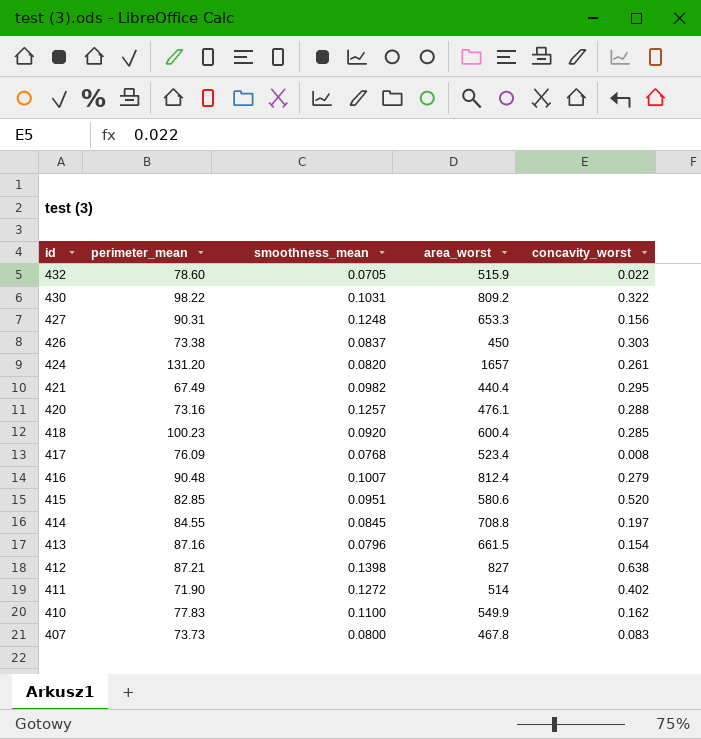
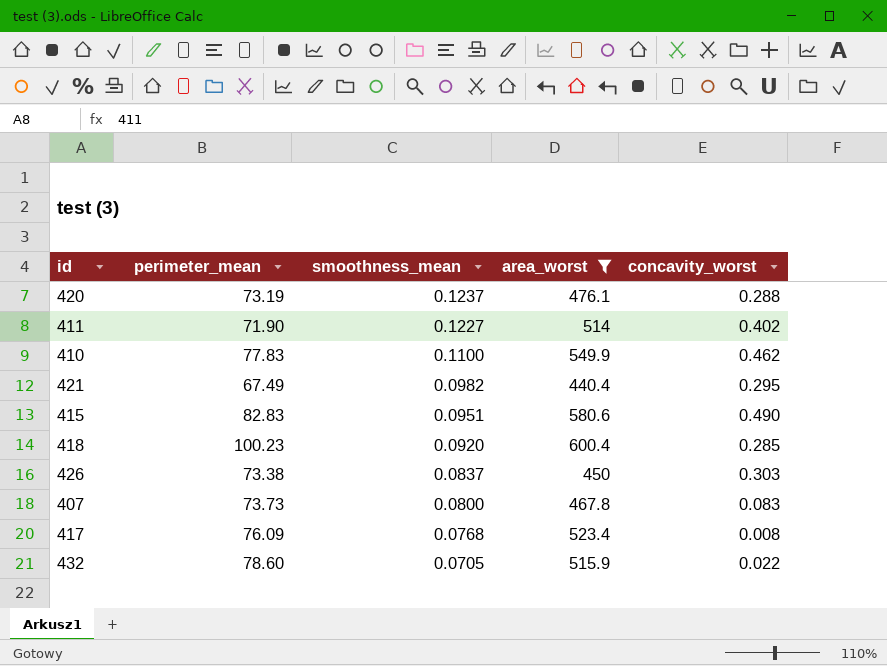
filter: none -> area_worst <= 600.4
row order: id descending -> smoothness_mean descending
420 | perimeter_mean: 73.16 -> 73.19
420 | smoothness_mean: 0.1257 -> 0.1237
411 | smoothness_mean: 0.1272 -> 0.1227
410 | concavity_worst: 0.162 -> 0.462
415 | perimeter_mean: 82.85 -> 82.83
415 | concavity_worst: 0.520 -> 0.490

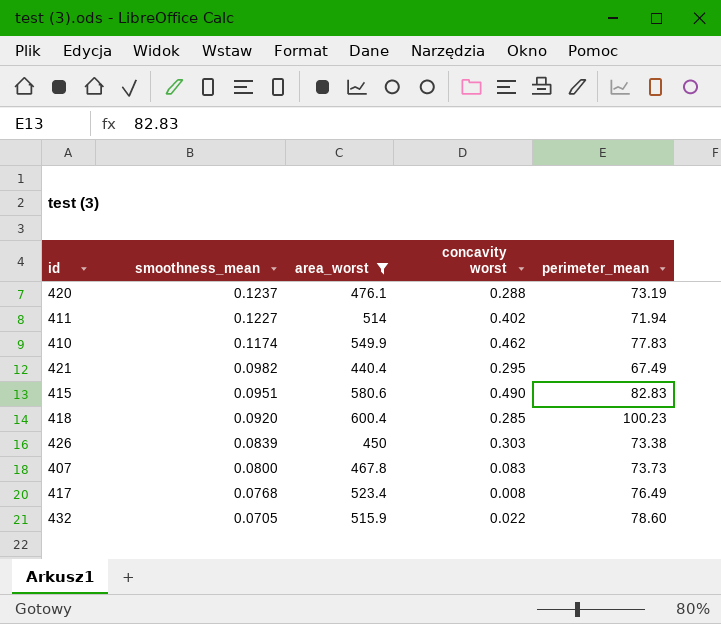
column name: concavity_worst -> concavity worst
column perimeter_mean | position: 2 -> 5
411 | perimeter_mean: 71.90 -> 71.94
410 | smoothness_mean: 0.1100 -> 0.1174
426 | smoothness_mean: 0.0837 -> 0.0839
417 | perimeter_mean: 76.09 -> 76.49

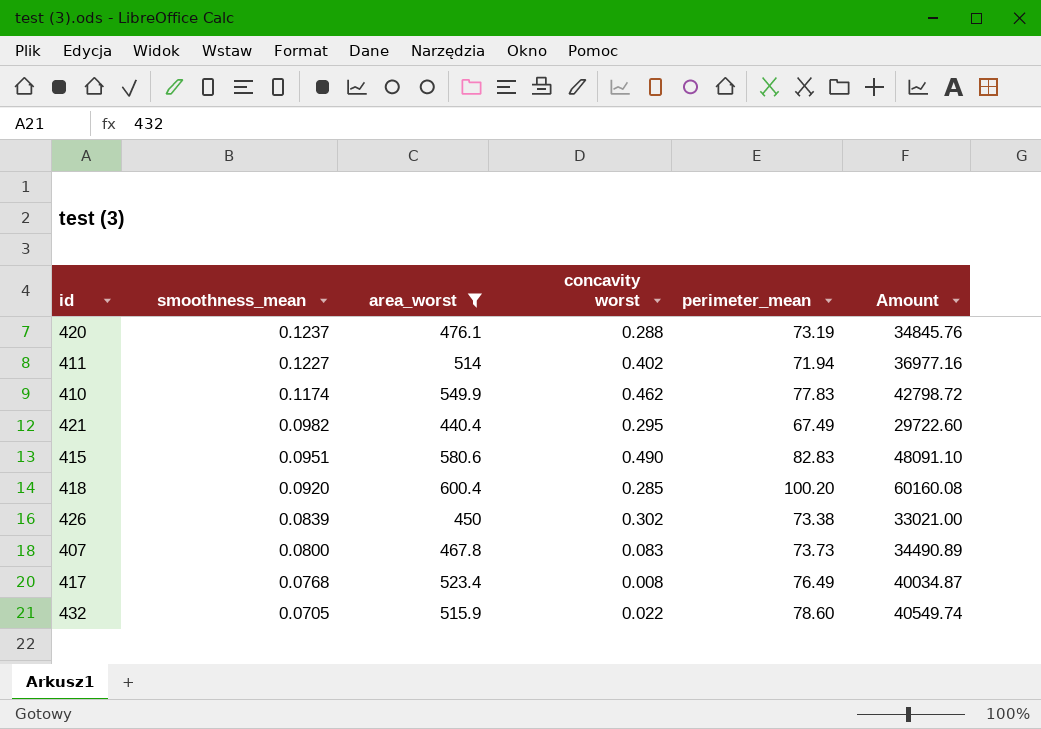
column Amount | formula: none -> [area_worst] * [perimeter_mean]
418 | perimeter_mean: 100.23 -> 100.20
426 | concavity worst: 0.303 -> 0.302

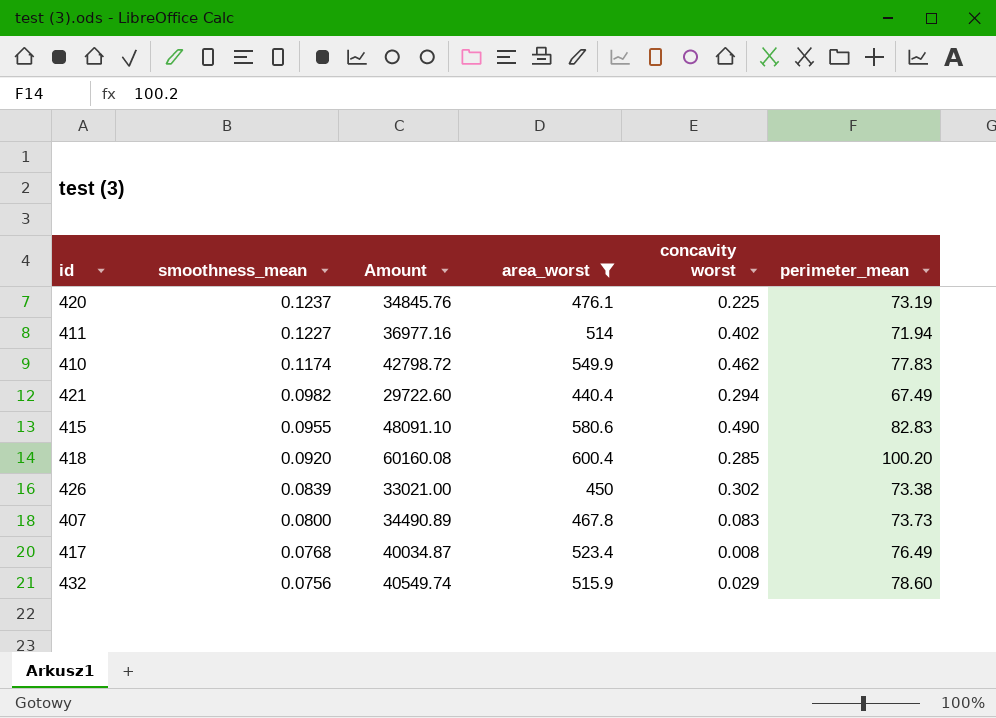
column Amount | position: 6 -> 3
420 | concavity worst: 0.288 -> 0.225
421 | concavity worst: 0.295 -> 0.294
415 | smoothness_mean: 0.0951 -> 0.0955
432 | smoothness_mean: 0.0705 -> 0.0756
432 | concavity worst: 0.022 -> 0.029

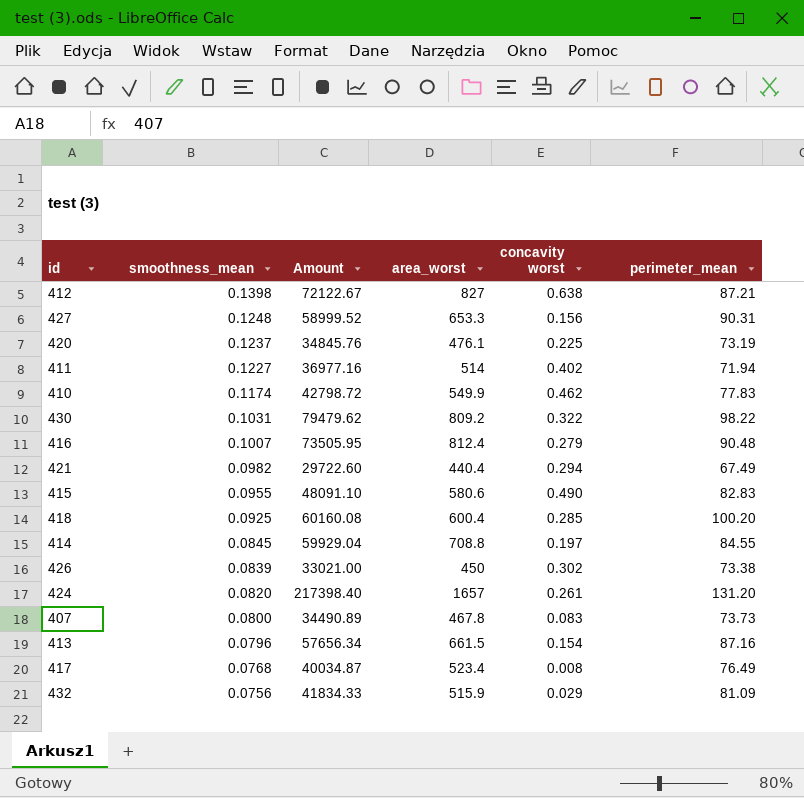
filter: area_worst <= 600.4 -> none
418 | smoothness_mean: 0.0920 -> 0.0925
432 | Amount: 40549.74 -> 41834.33
432 | perimeter_mean: 78.60 -> 81.09

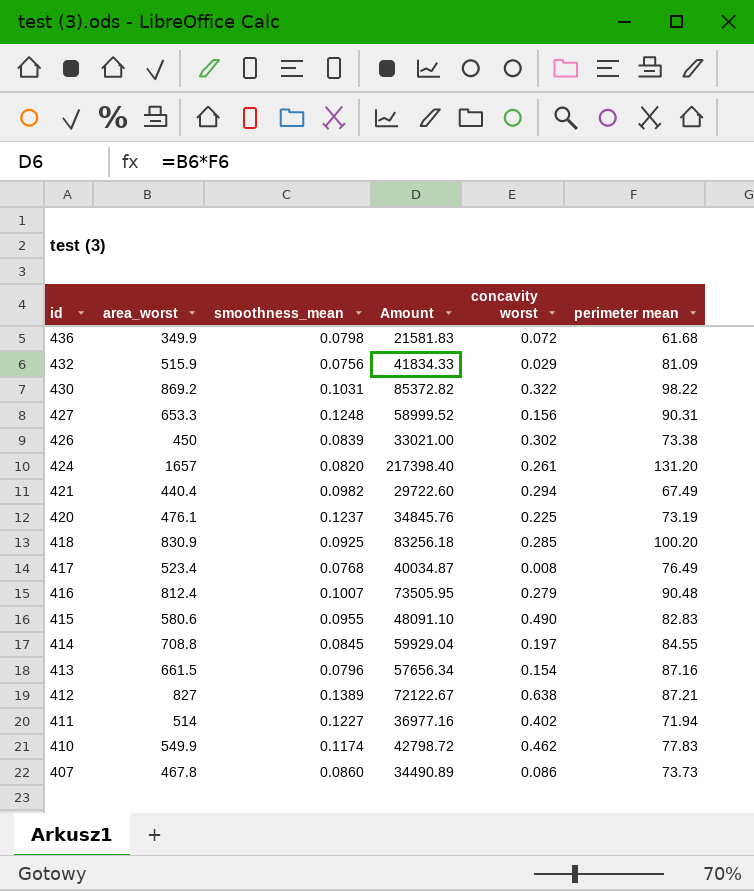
row order: smoothness_mean descending -> id descending
column area_worst | position: 4 -> 2
column name: perimeter_mean -> perimeter mean
row 436: none -> 349.9 | 0.0798 | 21581.83 | 0.072 | 61.68
430 | area_worst: 809.2 -> 869.2
430 | Amount: 79479.62 -> 85372.82
418 | area_worst: 600.4 -> 830.9
418 | Amount: 60160.08 -> 83256.18
412 | smoothness_mean: 0.1398 -> 0.1389
407 | smoothness_mean: 0.0800 -> 0.0860
407 | concavity worst: 0.083 -> 0.086

